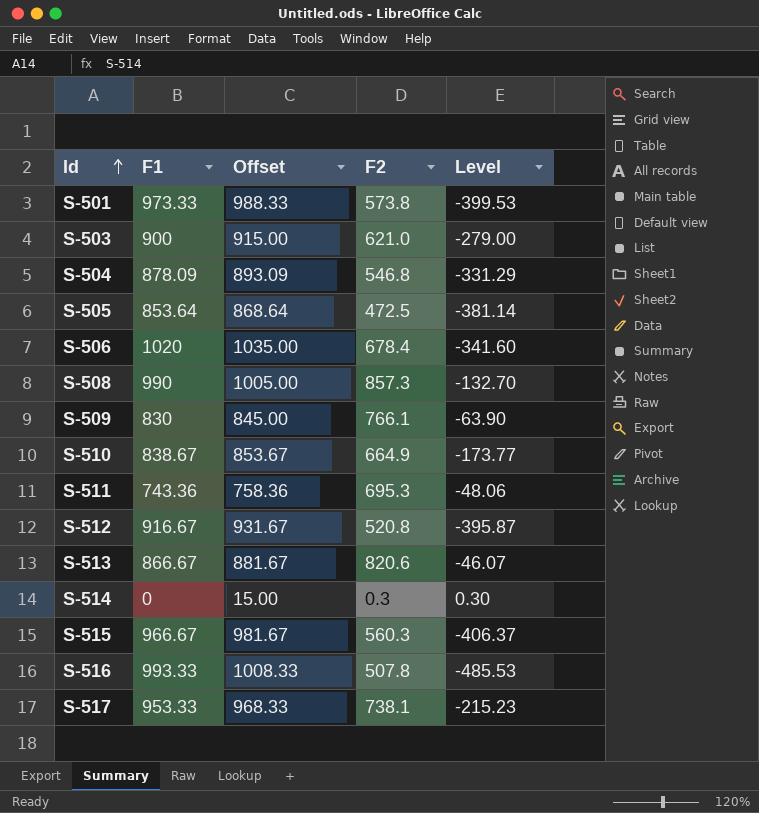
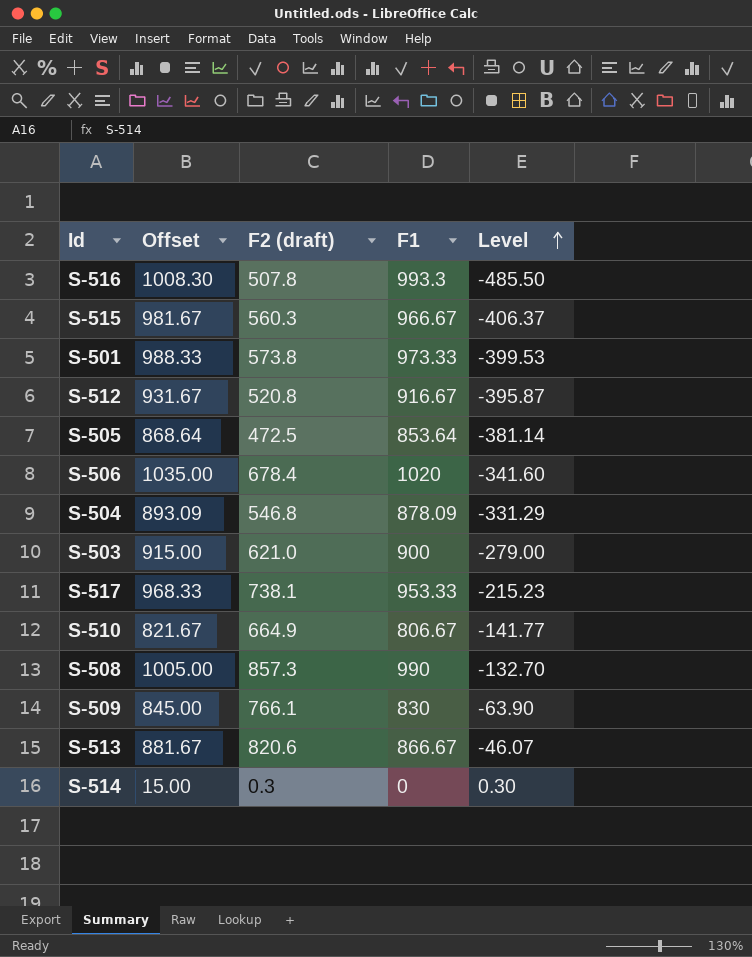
row order: Id ascending -> Level ascending
column name: F2 -> F2 (draft)
column F1 | position: 2 -> 4
row S-511: 743.36 | 758.36 | 695.3 | -48.06 -> none
S-516 | Offset: 1008.33 -> 1008.30
S-516 | F1: 993.33 -> 993.3
S-516 | Level: -485.53 -> -485.50
S-510 | Offset: 853.67 -> 821.67
S-510 | F1: 838.67 -> 806.67
S-510 | Level: -173.77 -> -141.77

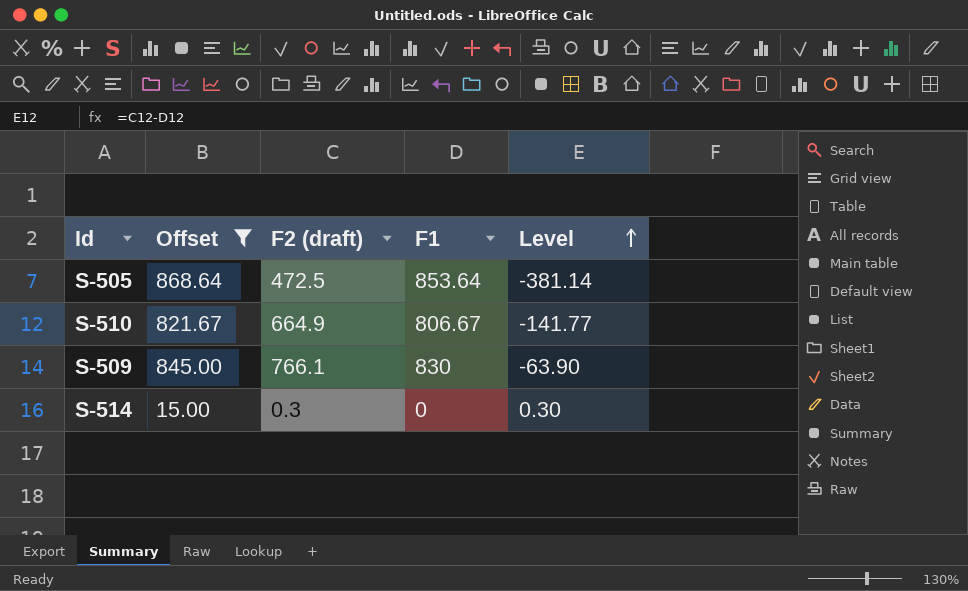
filter: none -> Offset <= 868.64

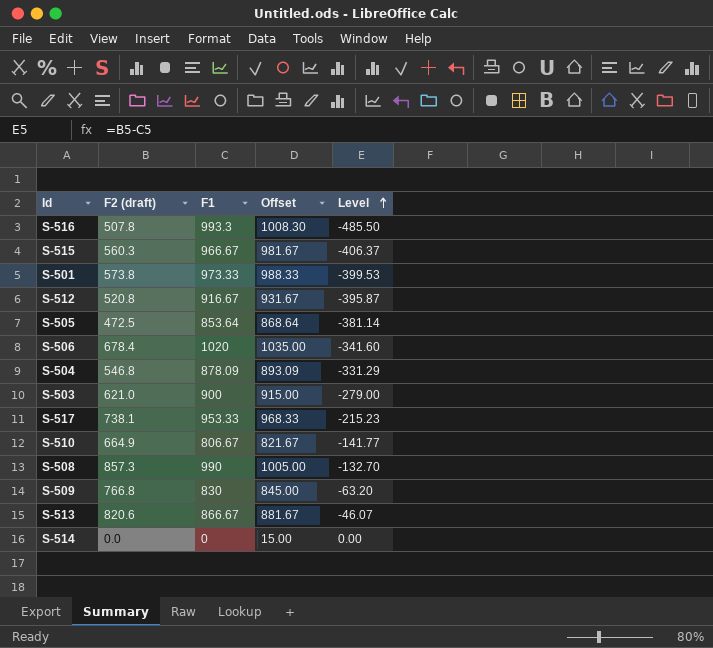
filter: Offset <= 868.64 -> none
column Offset | position: 2 -> 4
S-509 | F2 (draft): 766.1 -> 766.8
S-509 | Level: -63.90 -> -63.20
S-514 | F2 (draft): 0.3 -> 0.0
S-514 | Level: 0.30 -> 0.00

